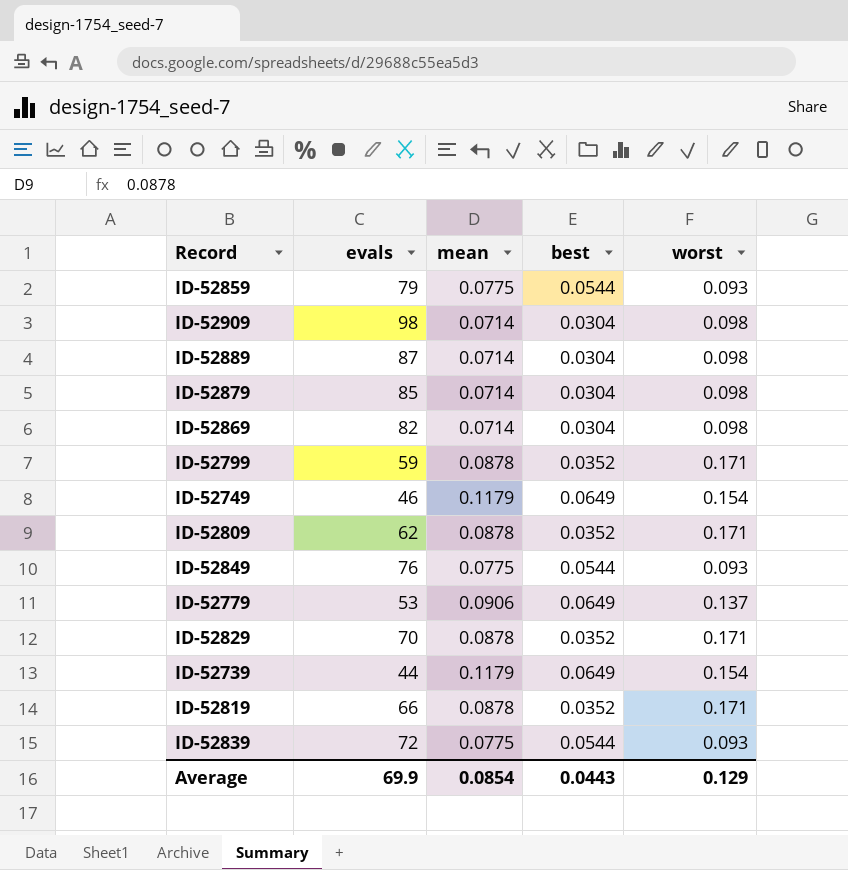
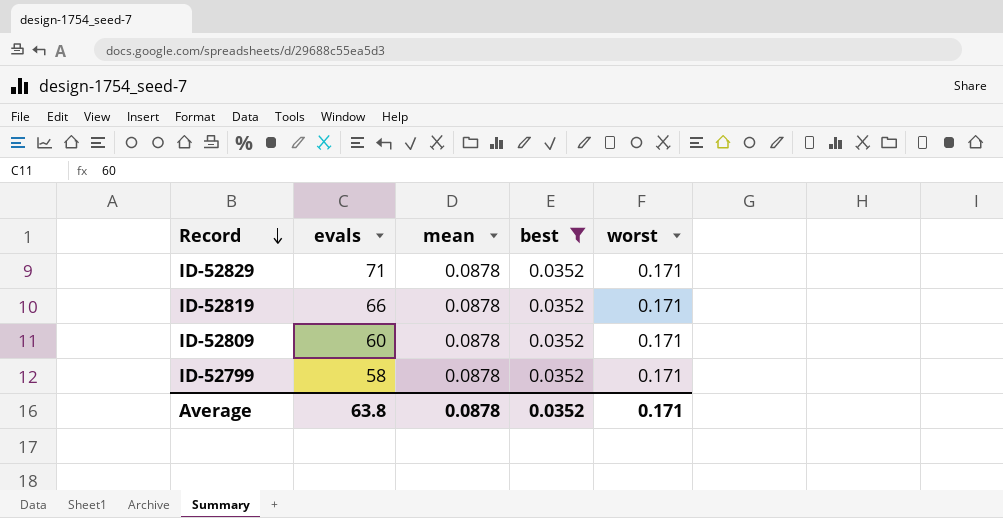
filter: none -> best = 0.0352
row order: none -> Record descending
ID-52829 | evals: 70 -> 71
ID-52809 | evals: 62 -> 60
ID-52799 | evals: 59 -> 58
Average | evals: 69.9 -> 63.8
Average | mean: 0.0854 -> 0.0878
Average | best: 0.0443 -> 0.0352
Average | worst: 0.129 -> 0.171

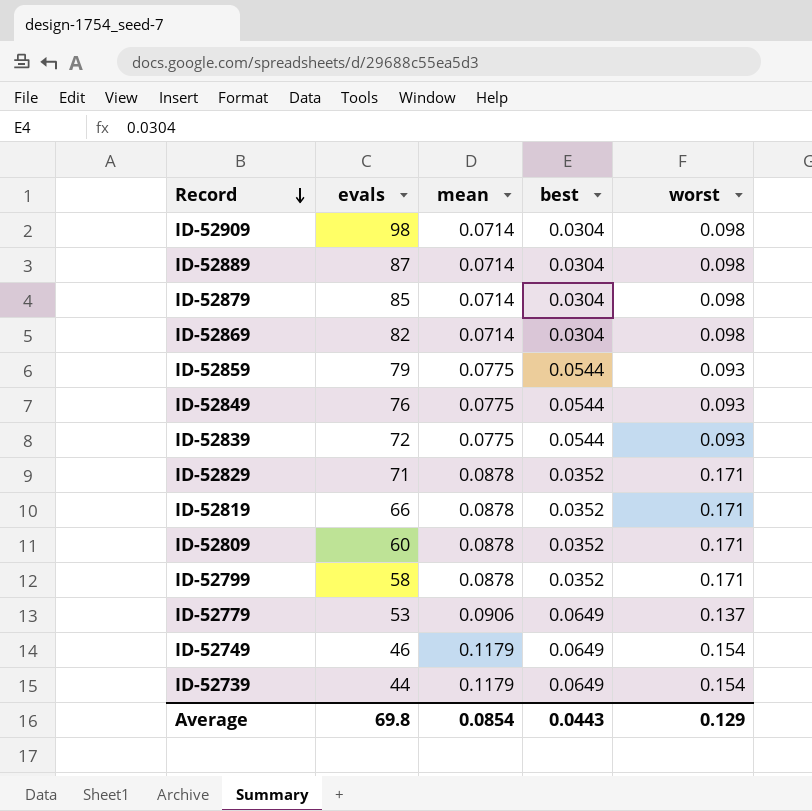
filter: best = 0.0352 -> none
Average | evals: 63.8 -> 69.8
Average | mean: 0.0878 -> 0.0854
Average | best: 0.0352 -> 0.0443
Average | worst: 0.171 -> 0.129

